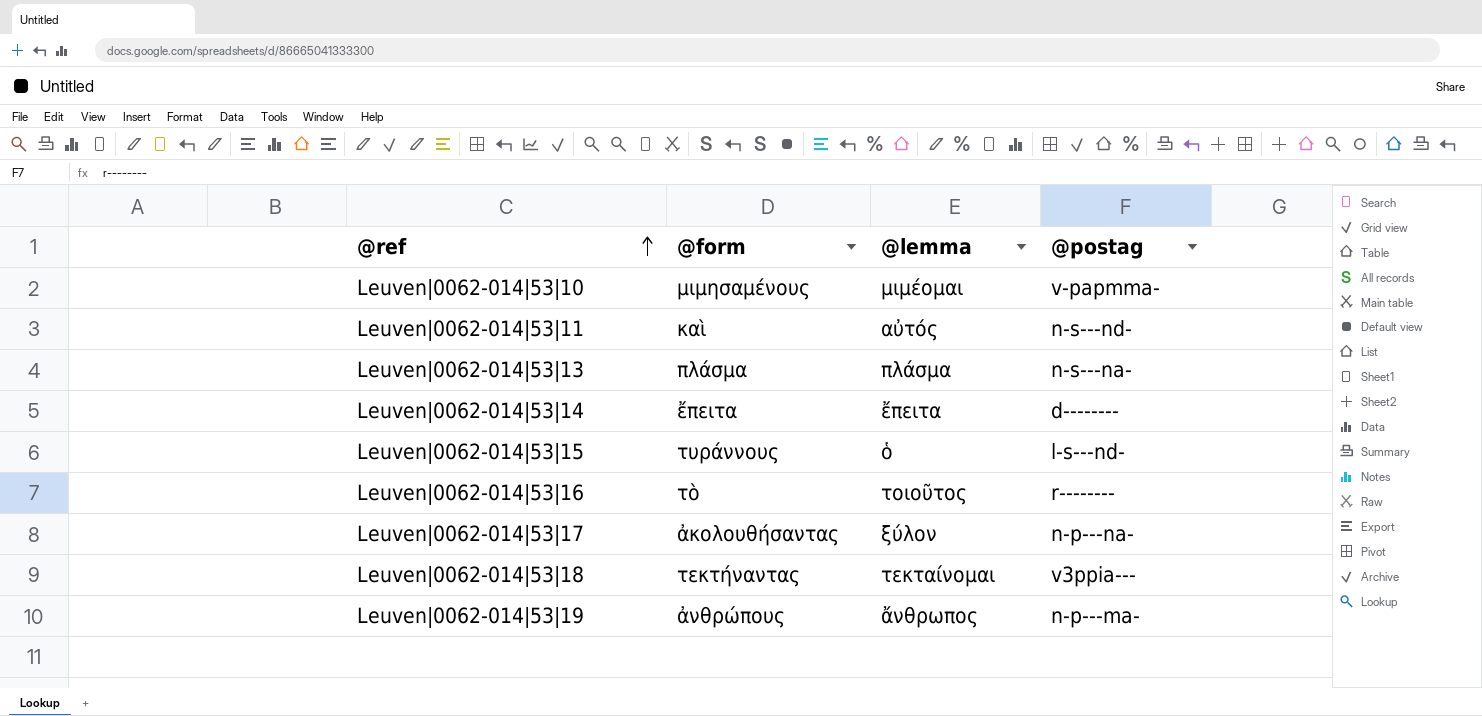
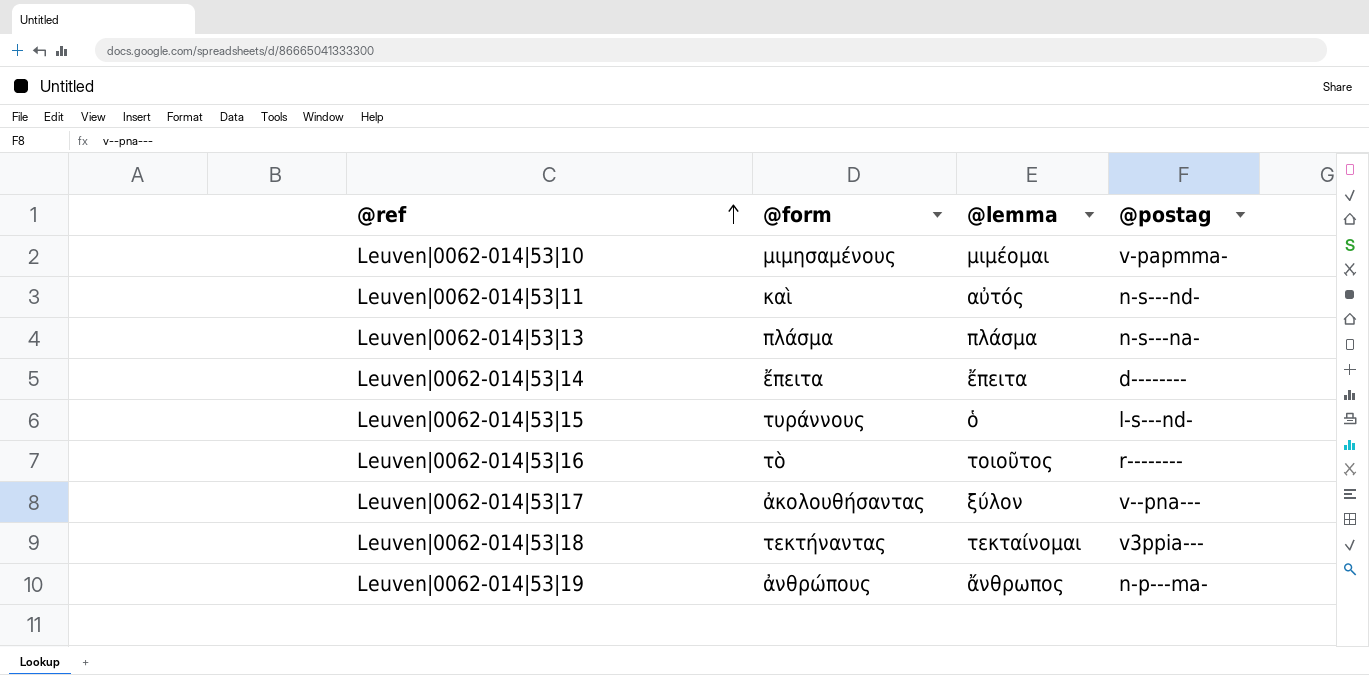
Leuven|0062-014|53|17 | @postag: n-p---na- -> v--pna---

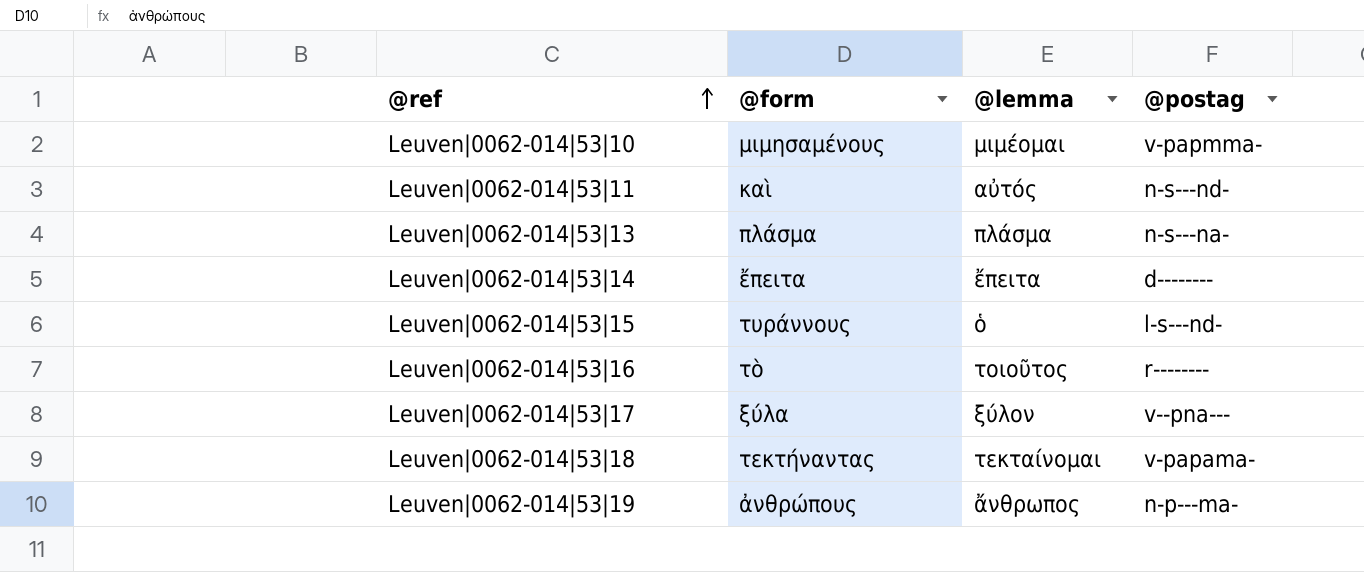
Leuven|0062-014|53|17 | @form: ἀκολουθήσαντας -> ξύλα
Leuven|0062-014|53|18 | @postag: v3ppia--- -> v-papama-

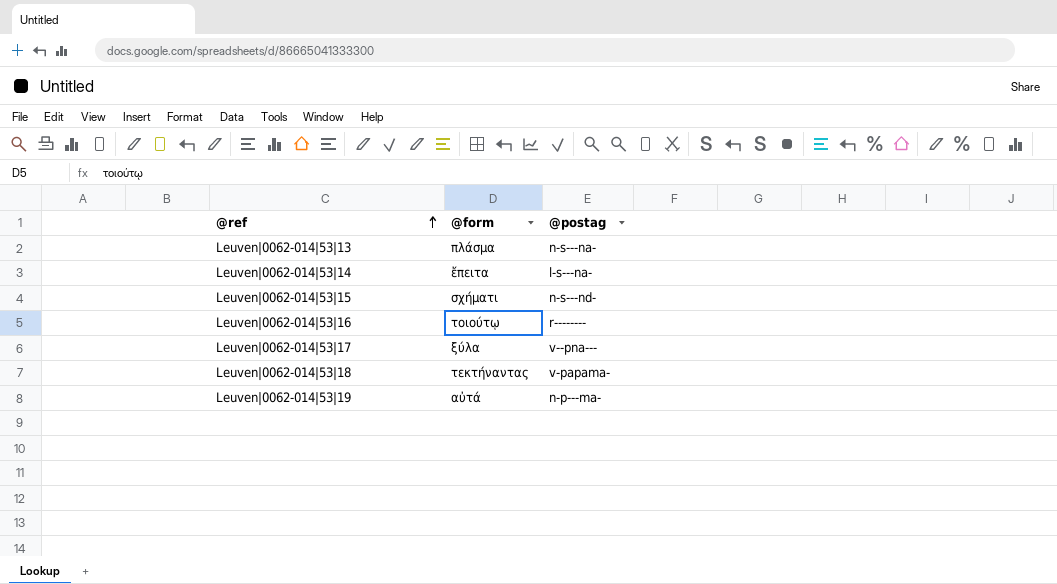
column @lemma | position: 3 -> none
row Leuven|0062-014|53|10: μιμησαμένους | μιμέομαι | v-papmma- -> none
row Leuven|0062-014|53|11: καὶ | αὐτός | n-s---nd- -> none
Leuven|0062-014|53|14 | @postag: d-------- -> l-s---na-
Leuven|0062-014|53|15 | @form: τυράννους -> σχήματι
Leuven|0062-014|53|15 | @postag: l-s---nd- -> n-s---nd-
Leuven|0062-014|53|16 | @form: τὸ -> τοιούτῳ
Leuven|0062-014|53|19 | @form: ἀνθρώπους -> αὐτά

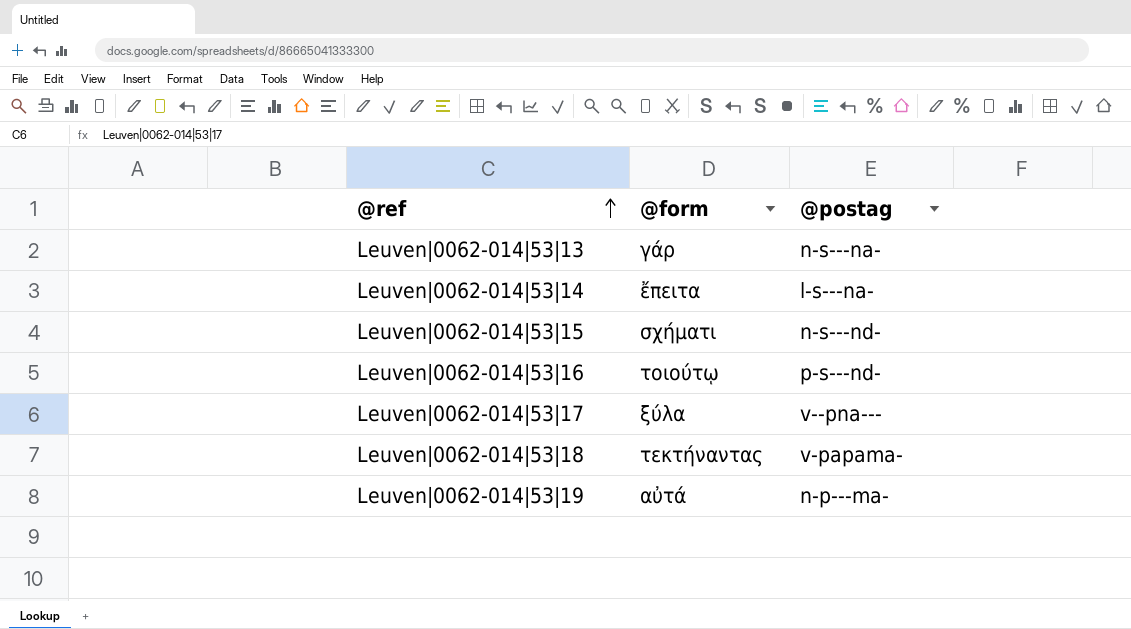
Leuven|0062-014|53|13 | @form: πλάσμα -> γάρ
Leuven|0062-014|53|16 | @postag: r-------- -> p-s---nd-

